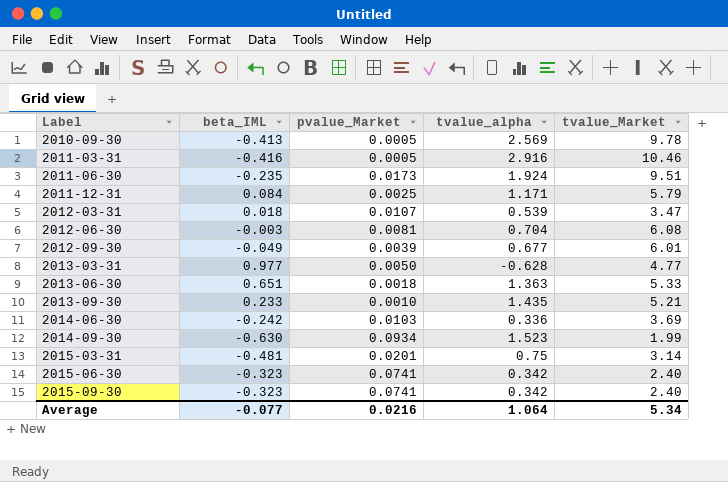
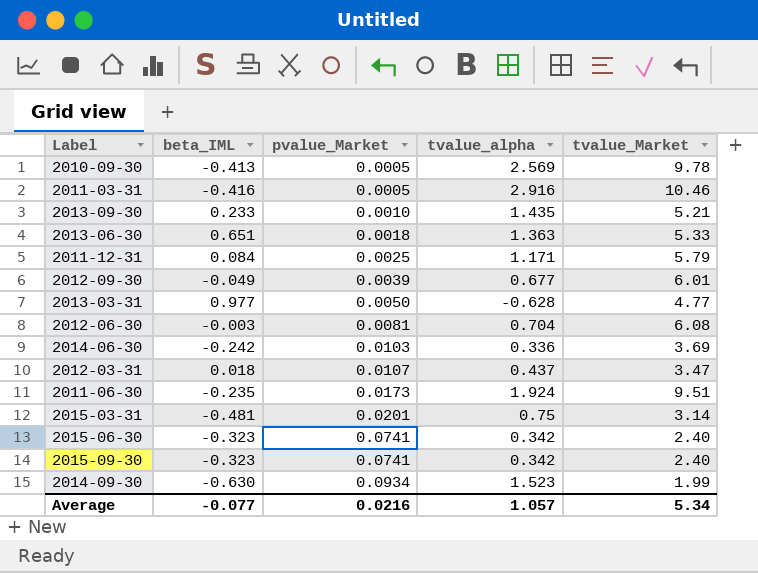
row order: Label ascending -> pvalue_Market ascending
2012-03-31 | tvalue_alpha: 0.539 -> 0.437
Average | tvalue_alpha: 1.064 -> 1.057

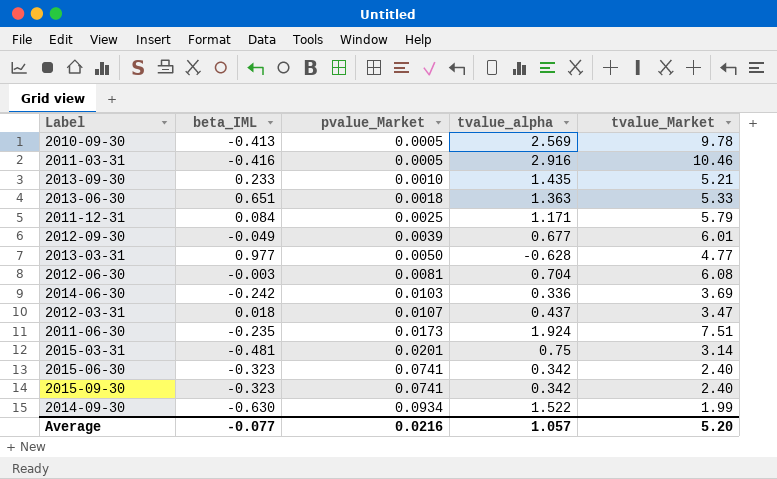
2011-06-30 | tvalue_Market: 9.51 -> 7.51
2014-09-30 | tvalue_alpha: 1.523 -> 1.522
Average | tvalue_Market: 5.34 -> 5.20

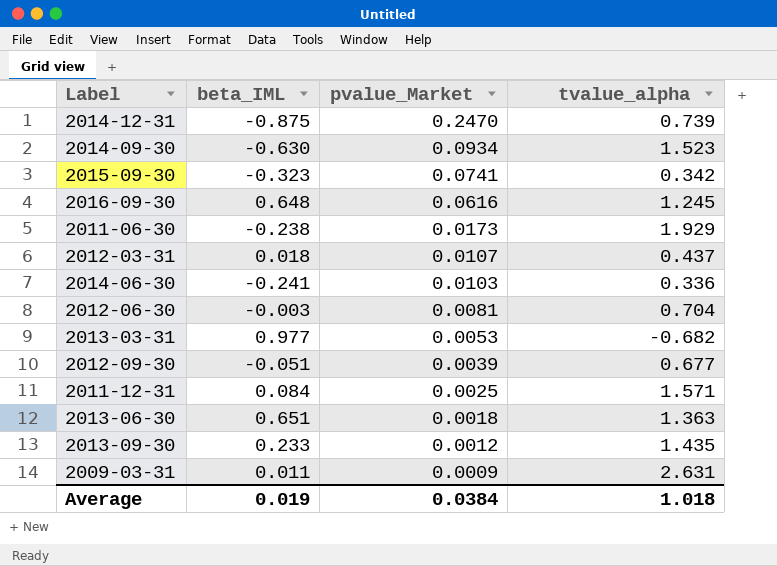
row order: pvalue_Market ascending -> pvalue_Market descending
column tvalue_Market | position: 5 -> none
row 2010-09-30: -0.413 | 0.0005 | 2.569 | 9.78 -> none
row 2011-03-31: -0.416 | 0.0005 | 2.916 | 10.46 -> none
row 2015-03-31: -0.481 | 0.0201 | 0.75 | 3.14 -> none
row 2015-06-30: -0.323 | 0.0741 | 0.342 | 2.40 -> none
row 2014-12-31: none -> -0.875 | 0.2470 | 0.739
2014-09-30 | tvalue_alpha: 1.522 -> 1.523
row 2016-09-30: none -> 0.648 | 0.0616 | 1.245
2011-06-30 | beta_IML: -0.235 -> -0.238
2011-06-30 | tvalue_alpha: 1.924 -> 1.929
2014-06-30 | beta_IML: -0.242 -> -0.241
2013-03-31 | pvalue_Market: 0.0050 -> 0.0053
2013-03-31 | tvalue_alpha: -0.628 -> -0.682
2012-09-30 | beta_IML: -0.049 -> -0.051
2011-12-31 | tvalue_alpha: 1.171 -> 1.571
2013-09-30 | pvalue_Market: 0.0010 -> 0.0012
row 2009-03-31: none -> 0.011 | 0.0009 | 2.631
Average | beta_IML: -0.077 -> 0.019
Average | pvalue_Market: 0.0216 -> 0.0384
Average | tvalue_alpha: 1.057 -> 1.018

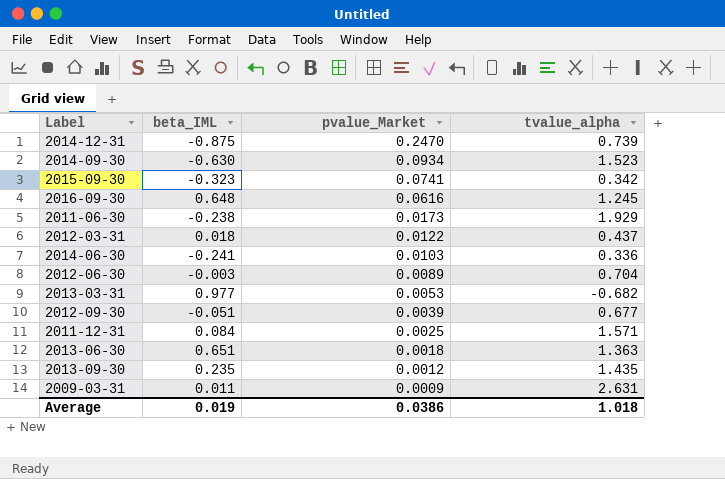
2012-03-31 | pvalue_Market: 0.0107 -> 0.0122
2012-06-30 | pvalue_Market: 0.0081 -> 0.0089
2013-09-30 | beta_IML: 0.233 -> 0.235
Average | pvalue_Market: 0.0384 -> 0.0386

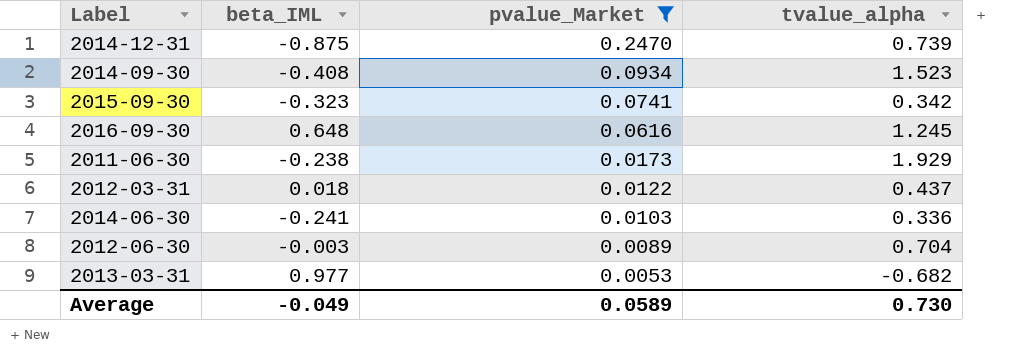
filter: none -> pvalue_Market >= 0.0053
2014-09-30 | beta_IML: -0.630 -> -0.408
Average | beta_IML: 0.019 -> -0.049
Average | pvalue_Market: 0.0386 -> 0.0589
Average | tvalue_alpha: 1.018 -> 0.730

